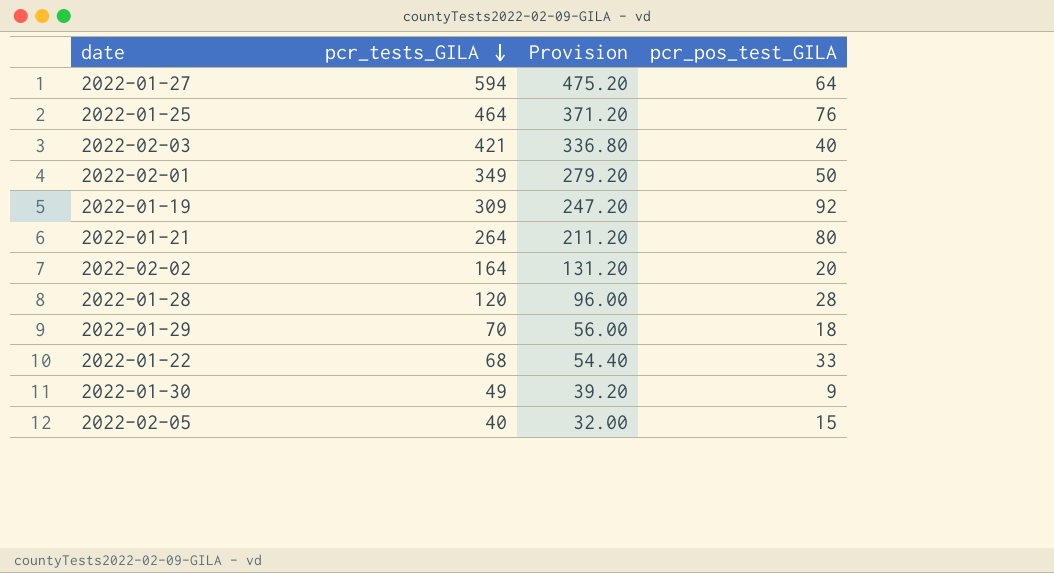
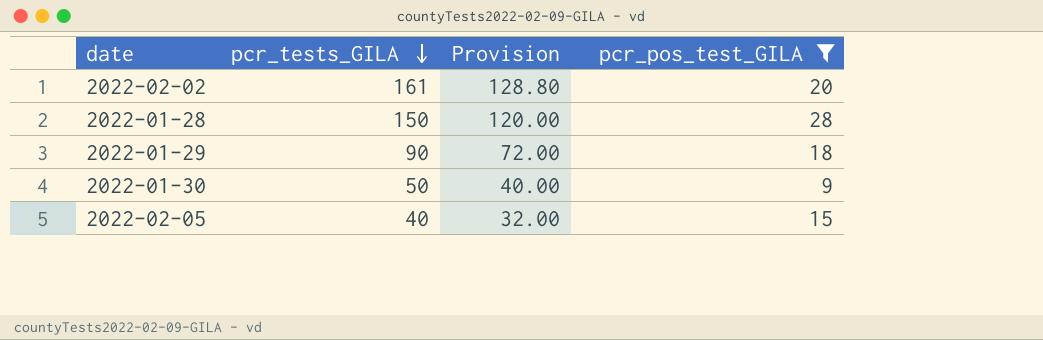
filter: none -> pcr_pos_test_GILA <= 28
2022-02-02 | pcr_tests_GILA: 164 -> 161
2022-02-02 | Provision: 131.20 -> 128.80
2022-01-28 | pcr_tests_GILA: 120 -> 150
2022-01-28 | Provision: 96.00 -> 120.00
2022-01-29 | pcr_tests_GILA: 70 -> 90
2022-01-29 | Provision: 56.00 -> 72.00
2022-01-30 | pcr_tests_GILA: 49 -> 50
2022-01-30 | Provision: 39.20 -> 40.00

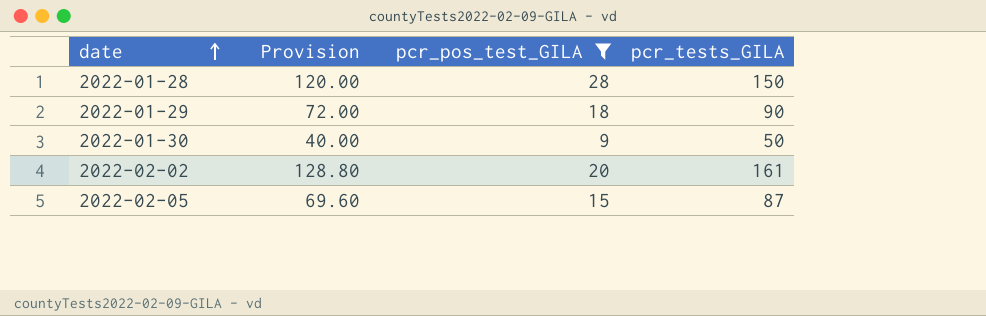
row order: pcr_tests_GILA descending -> date ascending
column pcr_tests_GILA | position: 2 -> 4
2022-02-05 | Provision: 32.00 -> 69.60
2022-02-05 | pcr_tests_GILA: 40 -> 87

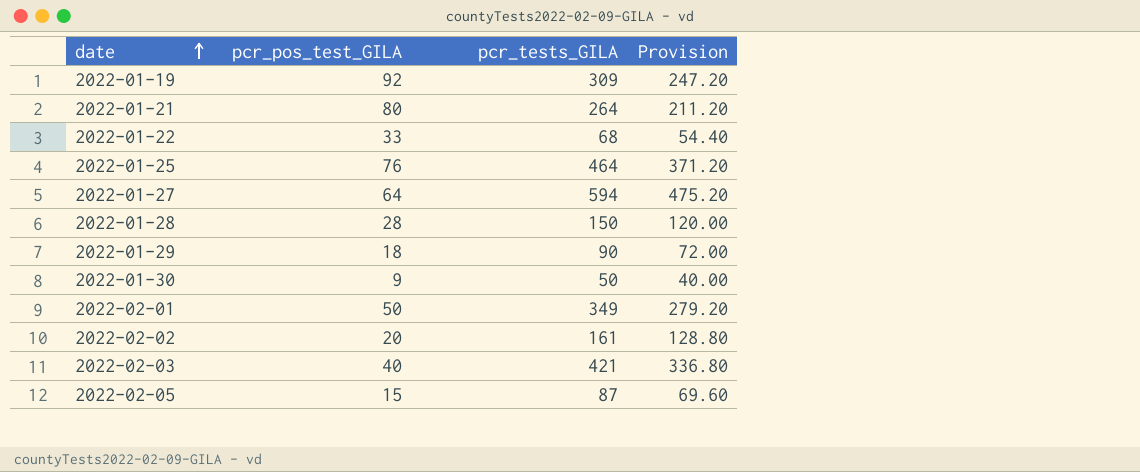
filter: pcr_pos_test_GILA <= 28 -> none
column Provision | position: 2 -> 4

